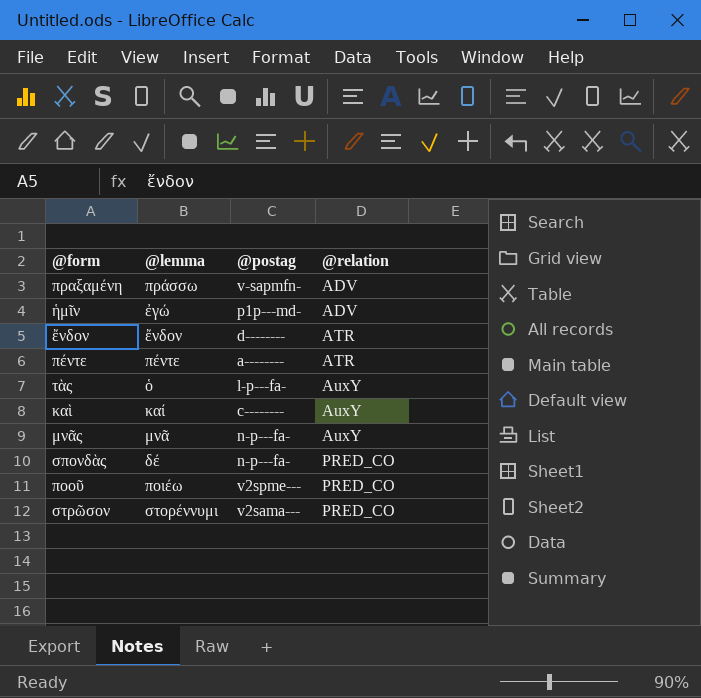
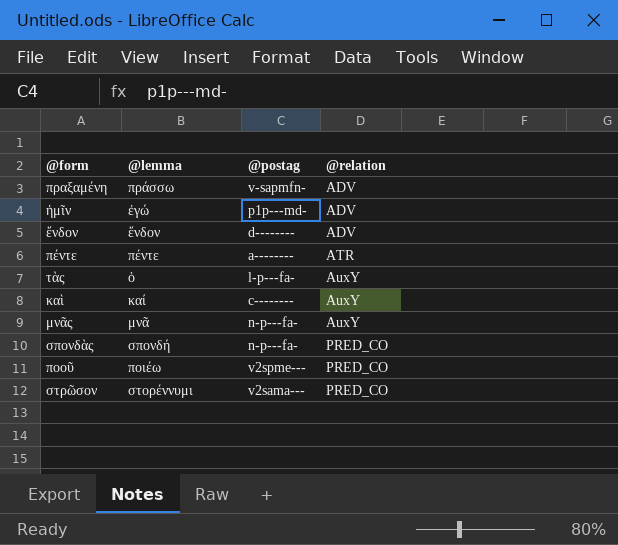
ἔνδον | @relation: ATR -> ADV
σπονδὰς | @lemma: δέ -> σπονδή

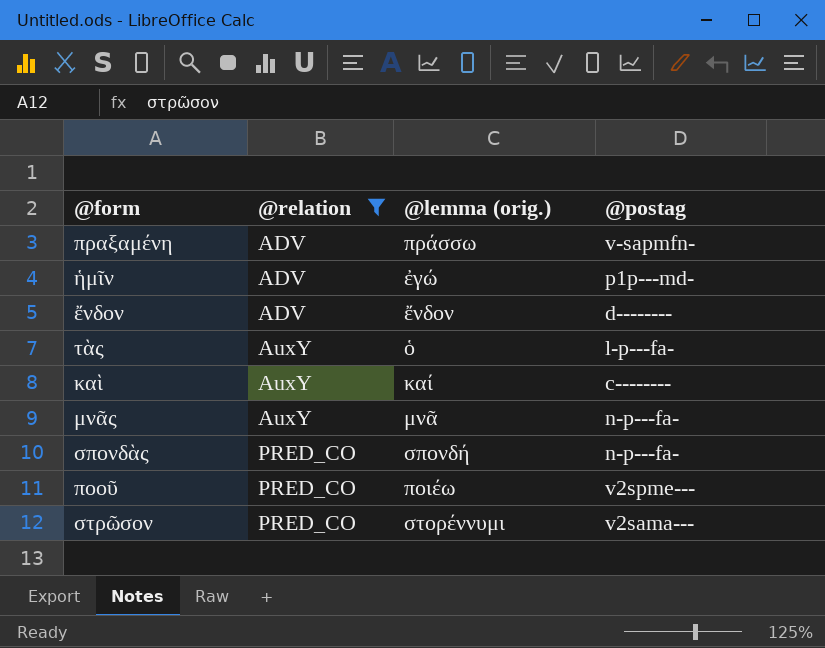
filter: none -> @relation != ATR
column @relation | position: 4 -> 2
column name: @lemma -> @lemma (orig.)

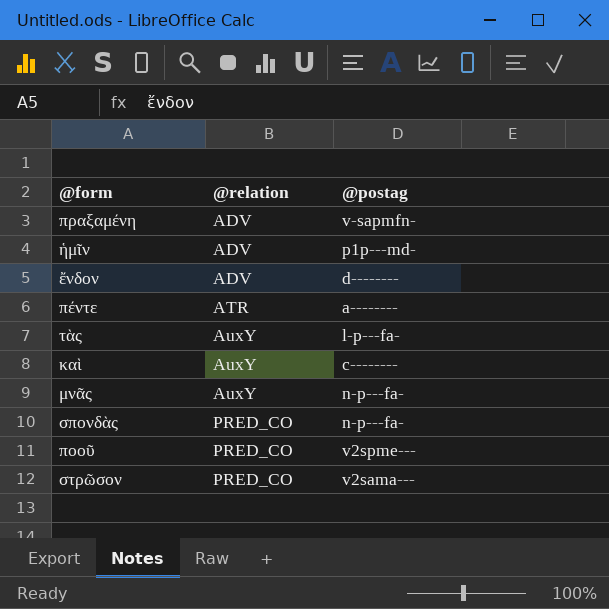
filter: @relation != ATR -> none
column @lemma (orig.) | position: 3 -> none

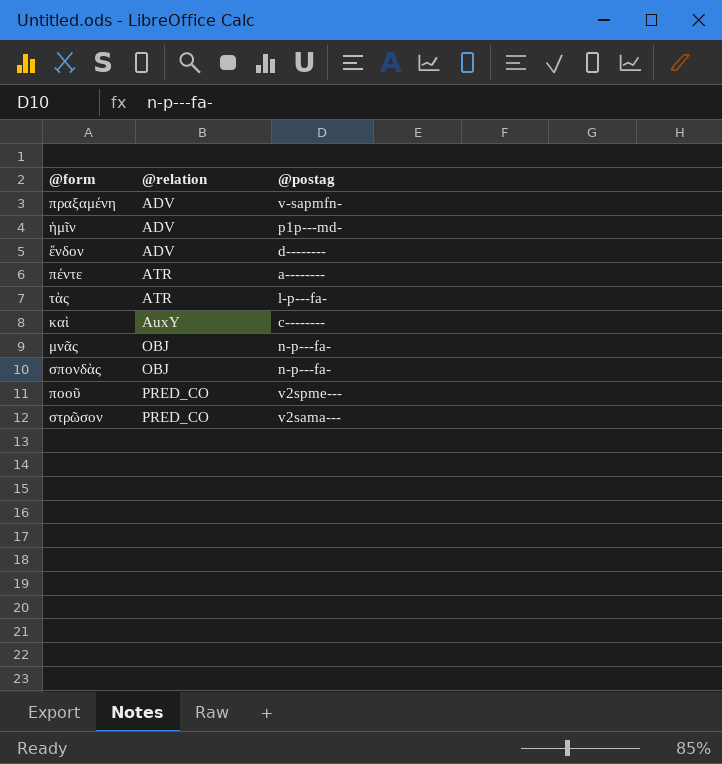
τὰς | @relation: AuxY -> ATR
μνᾶς | @relation: AuxY -> OBJ
σπονδὰς | @relation: PRED_CO -> OBJ

